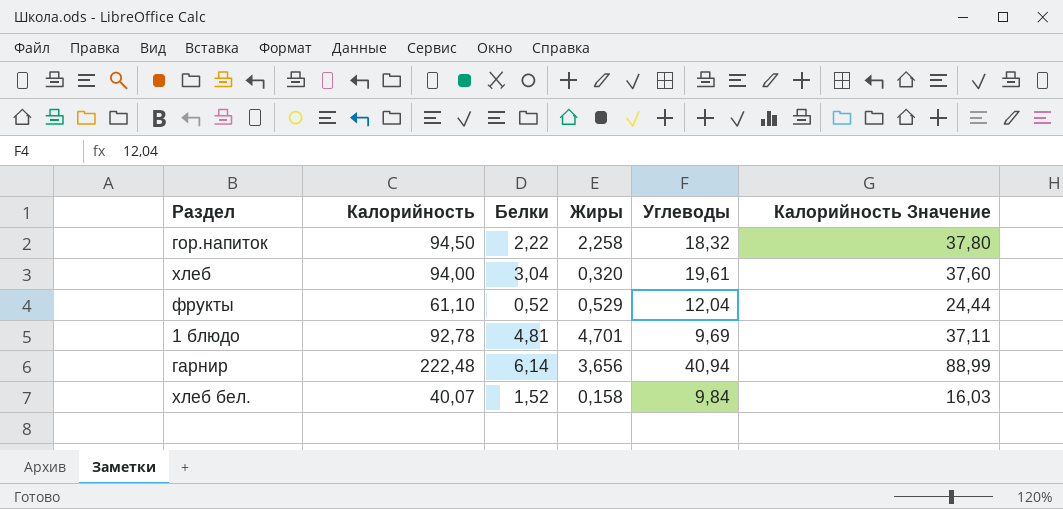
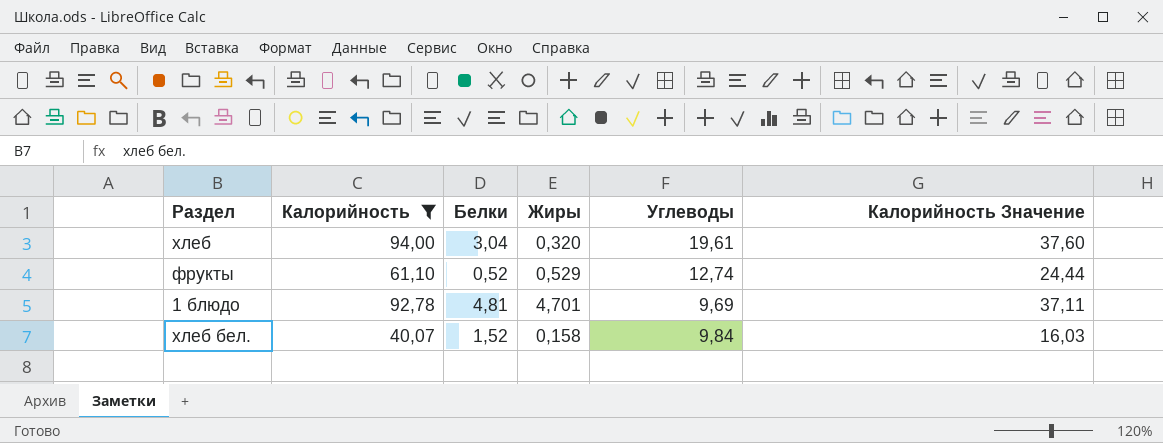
filter: none -> Калорийность <= 94,00
фрукты | Углеводы: 12,04 -> 12,74

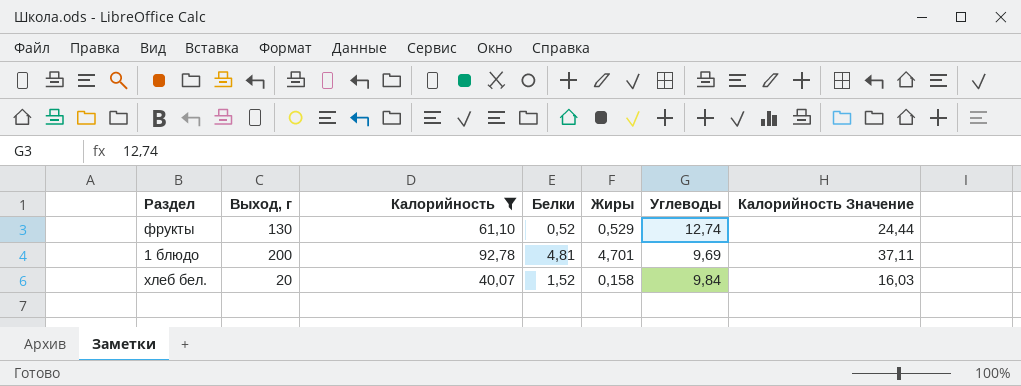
column Выход, г | position: none -> 2
row хлеб: 94,00 | 3,04 | 0,320 | 19,61 | 37,60 -> none

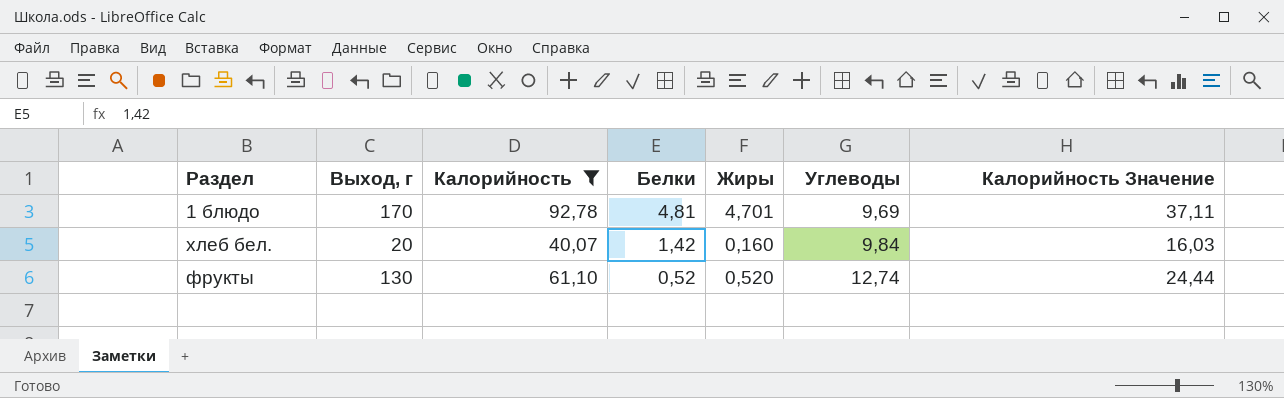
row order: none -> Белки descending
1 блюдо | Выход, г: 200 -> 170
хлеб бел. | Белки: 1,52 -> 1,42
хлеб бел. | Жиры: 0,158 -> 0,160
фрукты | Жиры: 0,529 -> 0,520

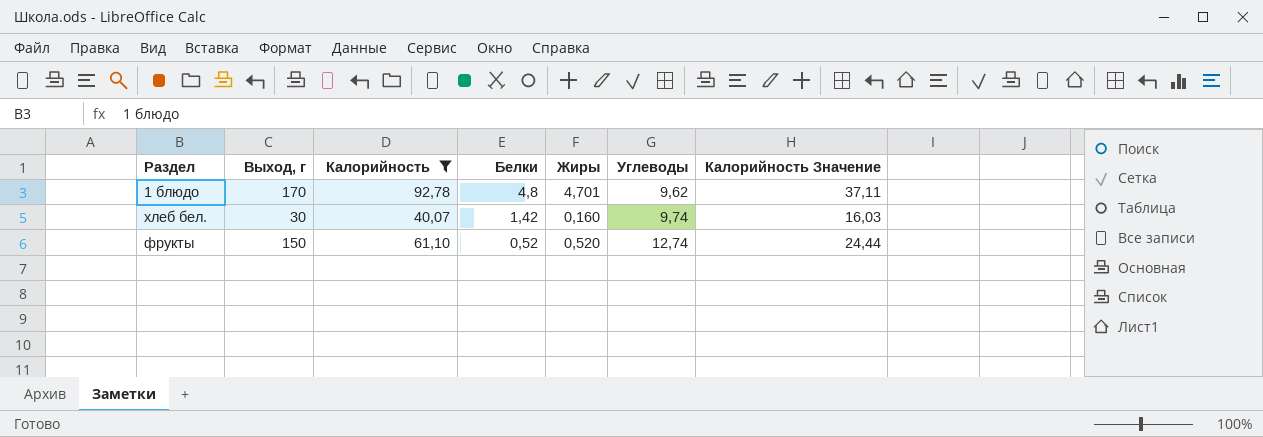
1 блюдо | Белки: 4,81 -> 4,8
1 блюдо | Углеводы: 9,69 -> 9,62
хлеб бел. | Выход, г: 20 -> 30
хлеб бел. | Углеводы: 9,84 -> 9,74
фрукты | Выход, г: 130 -> 150

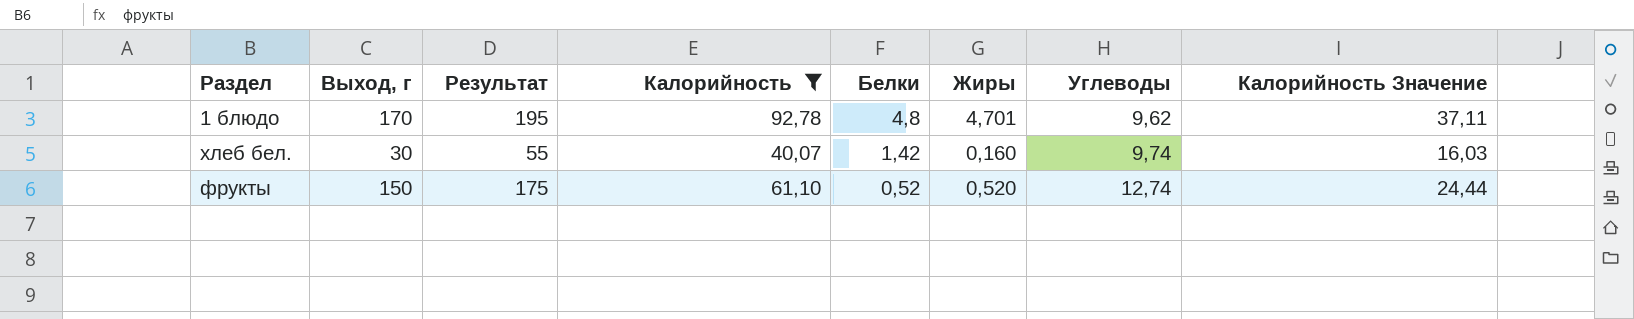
column Результат | formula: none -> [Выход, г] + 25

